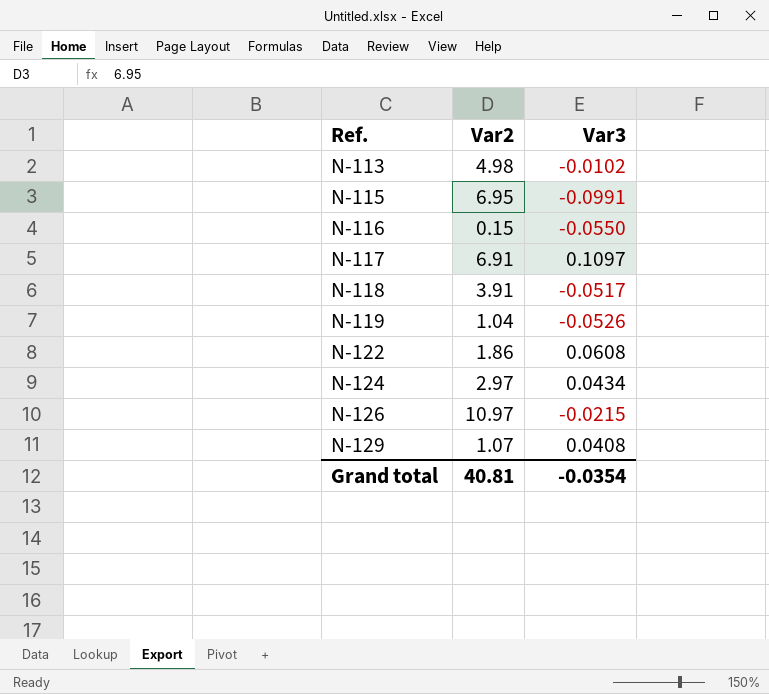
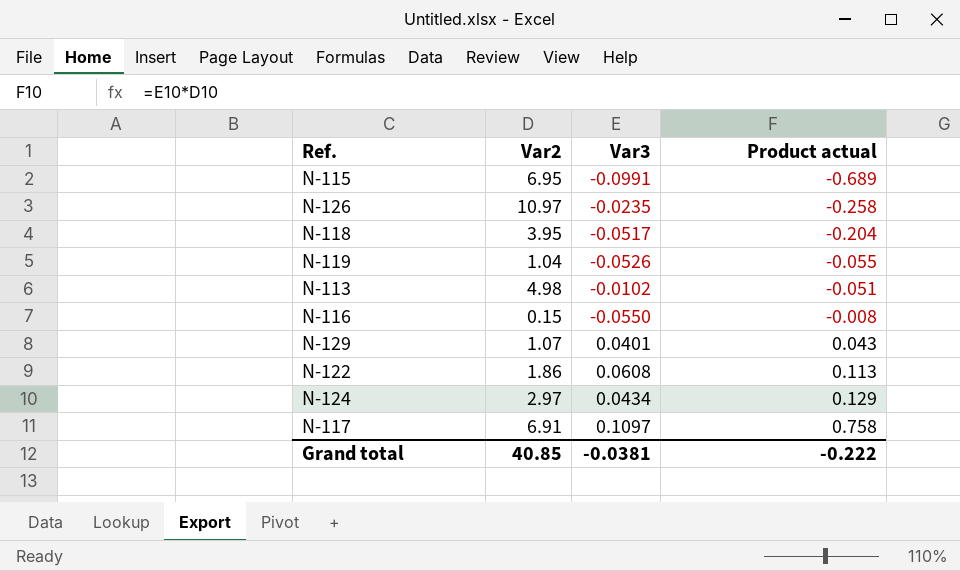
row order: Ref. ascending -> Product actual ascending
column Product actual | formula: none -> [Var2] * [Var3]
N-126 | Var3: -0.0215 -> -0.0235
N-118 | Var2: 3.91 -> 3.95
N-129 | Var3: 0.0408 -> 0.0401
Grand total | Var2: 40.81 -> 40.85
Grand total | Var3: -0.0354 -> -0.0381

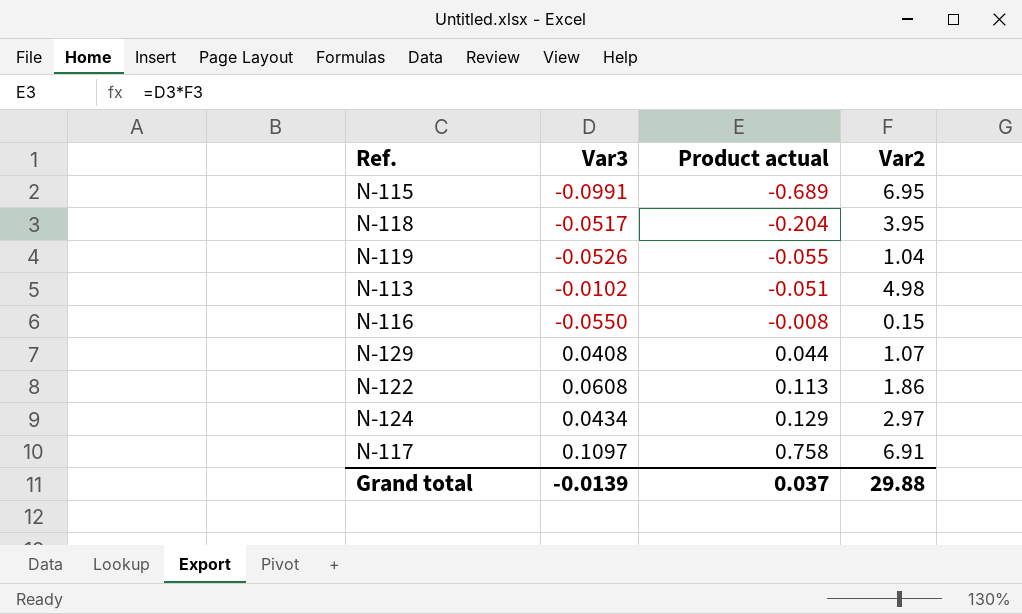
column Var2 | position: 2 -> 4
row N-126: 10.97 | -0.0235 | -0.258 -> none
N-129 | Var3: 0.0401 -> 0.0408
N-129 | Product actual: 0.043 -> 0.044
Grand total | Var3: -0.0381 -> -0.0139
Grand total | Product actual: -0.222 -> 0.037
Grand total | Var2: 40.85 -> 29.88

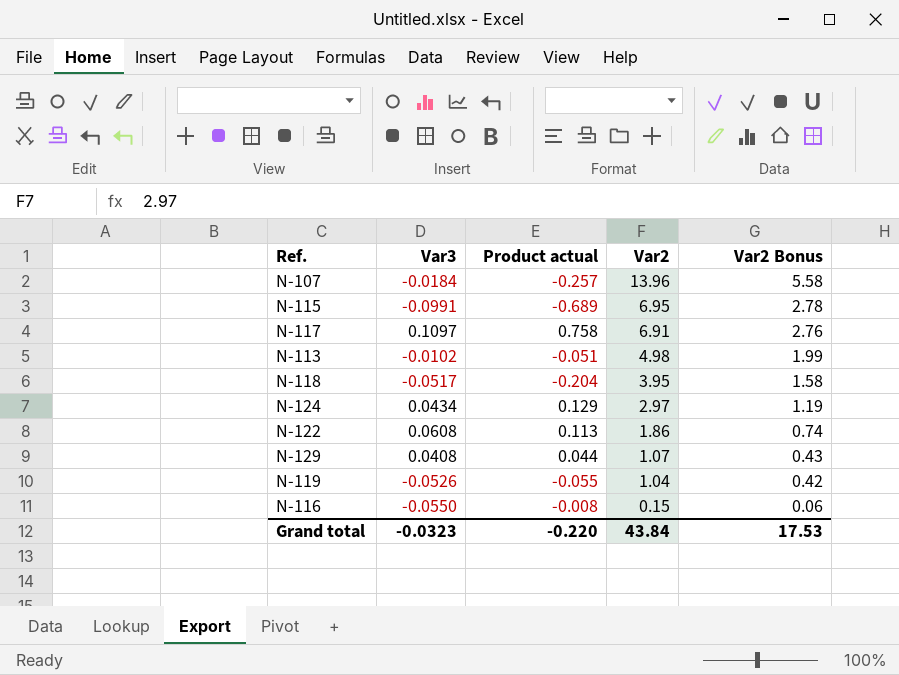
row order: Product actual ascending -> Var2 descending
column Var2 Bonus | formula: none -> [Var2] * 0.4
row N-107: none -> -0.0184 | -0.257 | 13.96 | 5.58
Grand total | Var3: -0.0139 -> -0.0323
Grand total | Product actual: 0.037 -> -0.220
Grand total | Var2: 29.88 -> 43.84

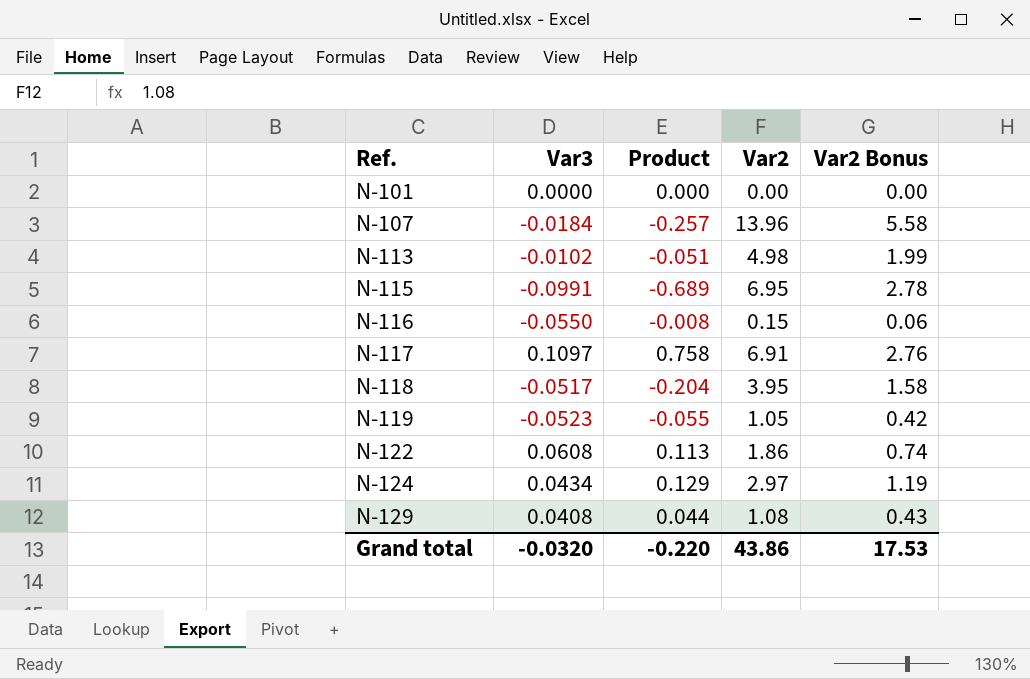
row order: Var2 descending -> Ref. ascending
column name: Product actual -> Product
row N-101: none -> 0.0000 | 0.000 | 0.00 | 0.00
N-119 | Var3: -0.0526 -> -0.0523
N-119 | Var2: 1.04 -> 1.05
N-129 | Var2: 1.07 -> 1.08
Grand total | Var3: -0.0323 -> -0.0320
Grand total | Var2: 43.84 -> 43.86

